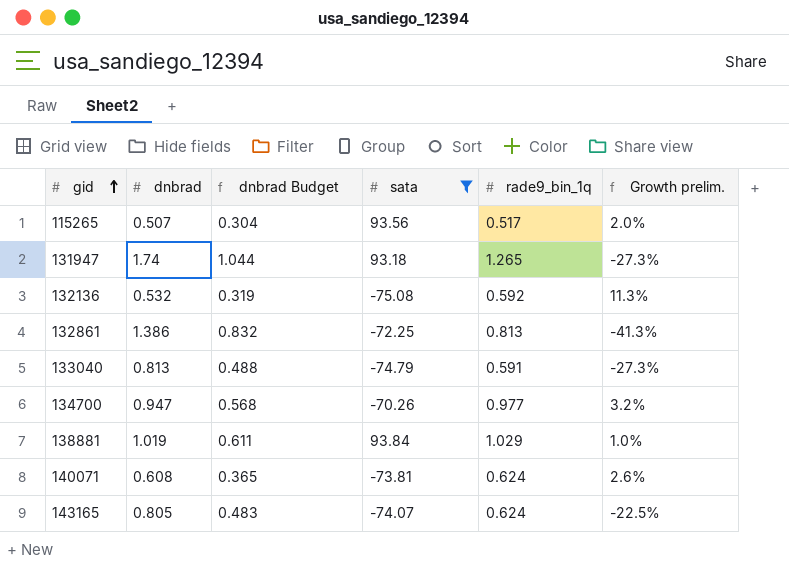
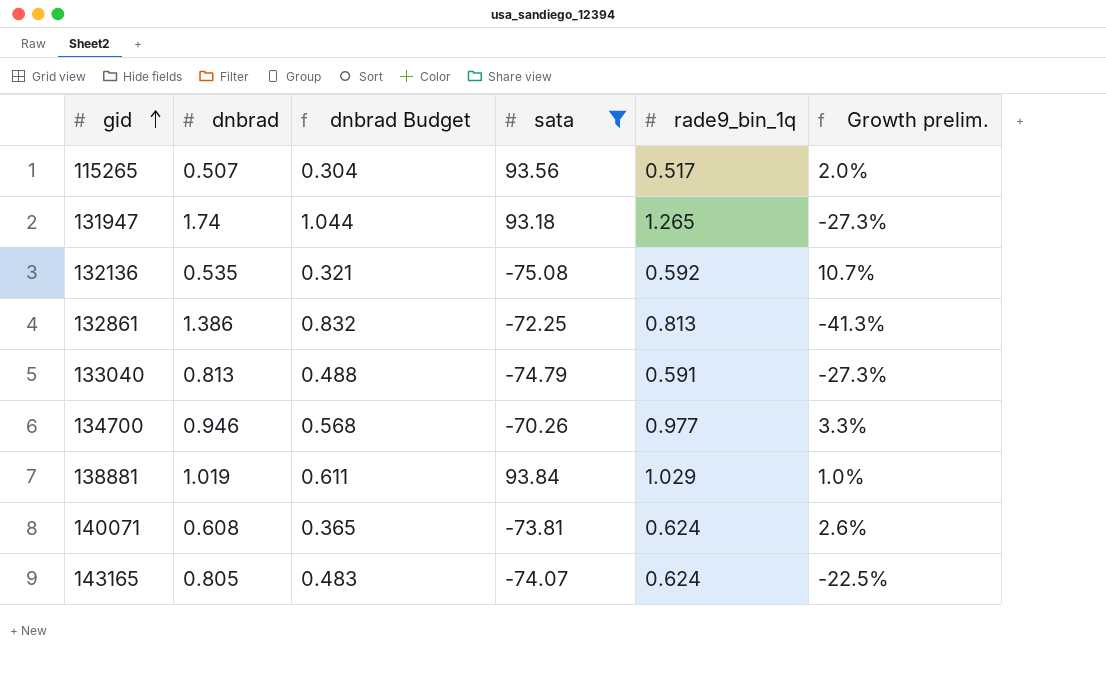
132136 | dnbrad: 0.532 -> 0.535
132136 | dnbrad Budget: 0.319 -> 0.321
132136 | Growth prelim.: 11.3% -> 10.7%
134700 | dnbrad: 0.947 -> 0.946
134700 | Growth prelim.: 3.2% -> 3.3%

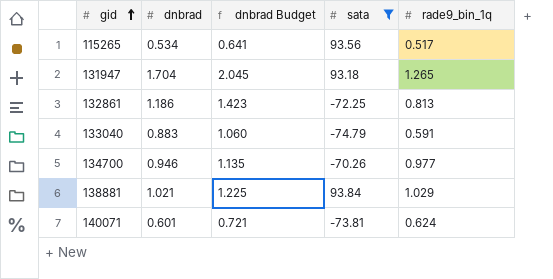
column Growth prelim. | formula: ([rade9_bin_1q] - [dnbrad]) / [dnbrad] -> none
column dnbrad Budget | formula: [dnbrad] * 0.6 -> [dnbrad] * 1.2
row 132136: 0.535 | 0.321 | -75.08 | 0.592 | 10.7% -> none
row 143165: 0.805 | 0.483 | -74.07 | 0.624 | -22.5% -> none
115265 | dnbrad: 0.507 -> 0.534
131947 | dnbrad: 1.74 -> 1.704
132861 | dnbrad: 1.386 -> 1.186
133040 | dnbrad: 0.813 -> 0.883
138881 | dnbrad: 1.019 -> 1.021
140071 | dnbrad: 0.608 -> 0.601

